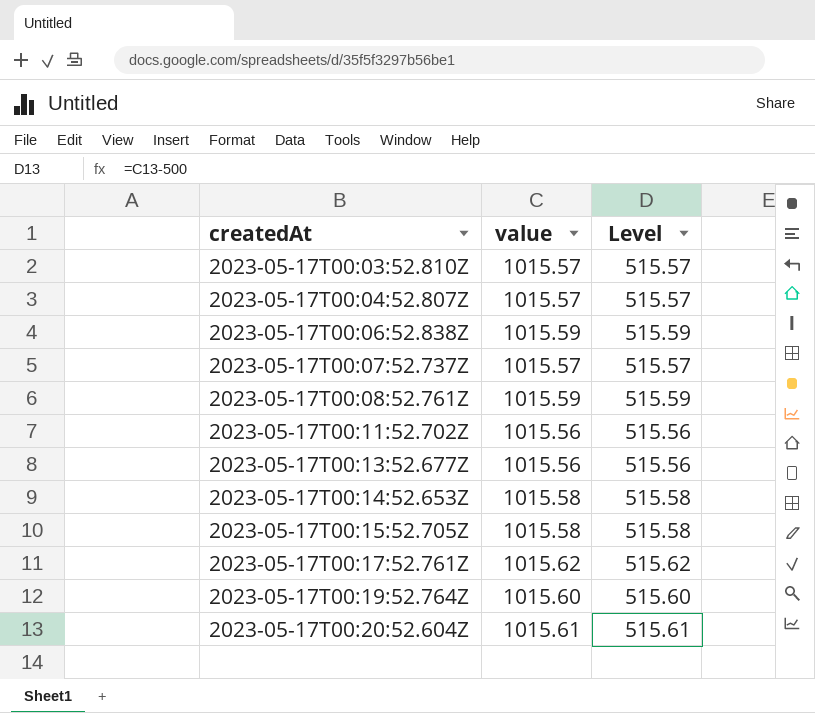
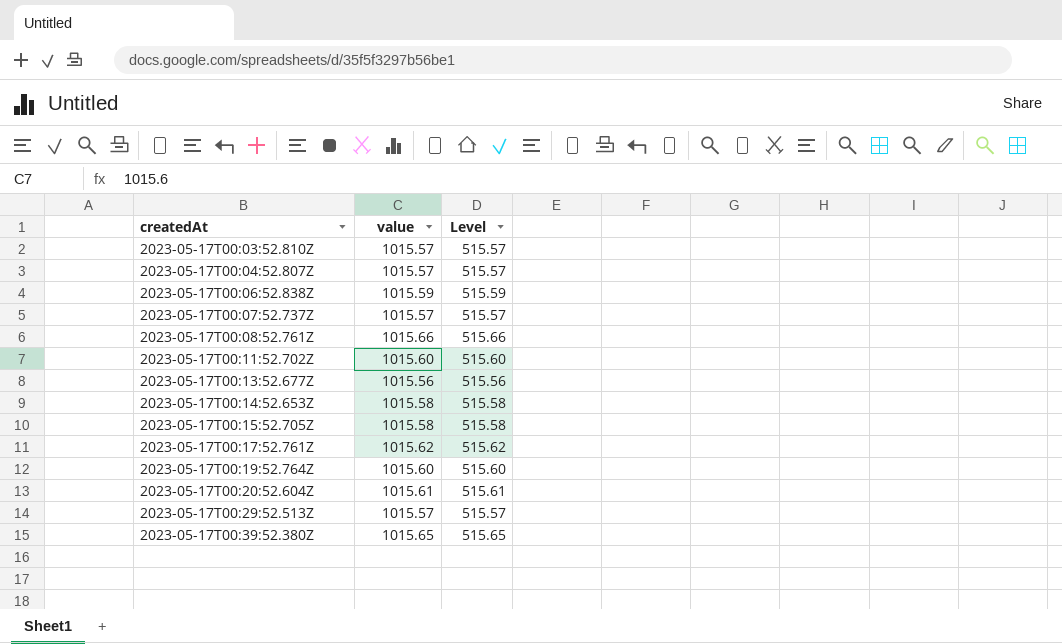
2023-05-17T00:08:52.761Z | value: 1015.59 -> 1015.66
2023-05-17T00:08:52.761Z | Level: 515.59 -> 515.66
2023-05-17T00:11:52.702Z | value: 1015.56 -> 1015.60
2023-05-17T00:11:52.702Z | Level: 515.56 -> 515.60
row 2023-05-17T00:29:52.513Z: none -> 1015.57 | 515.57
row 2023-05-17T00:39:52.380Z: none -> 1015.65 | 515.65

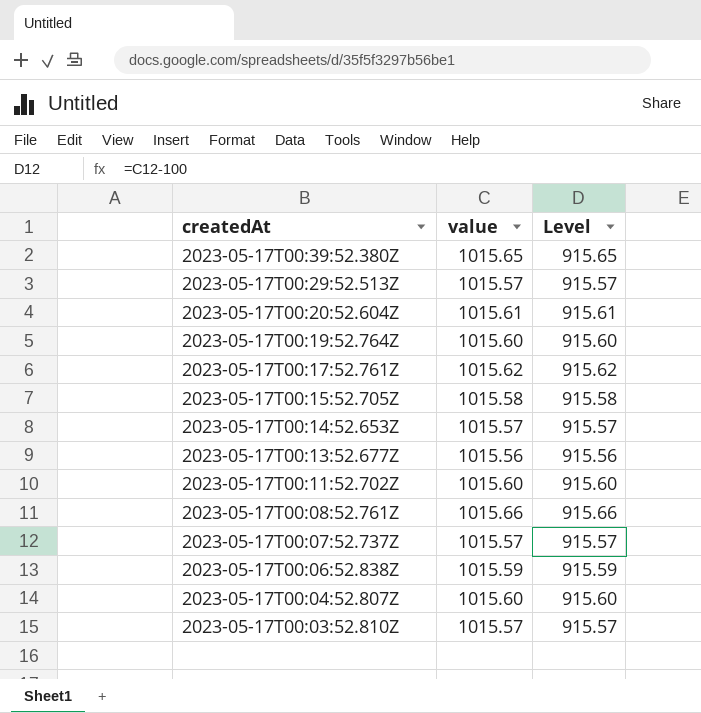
row order: createdAt ascending -> createdAt descending
column Level | formula: [value] - 500 -> [value] - 100
2023-05-17T00:14:52.653Z | value: 1015.58 -> 1015.57
2023-05-17T00:04:52.807Z | value: 1015.57 -> 1015.60

